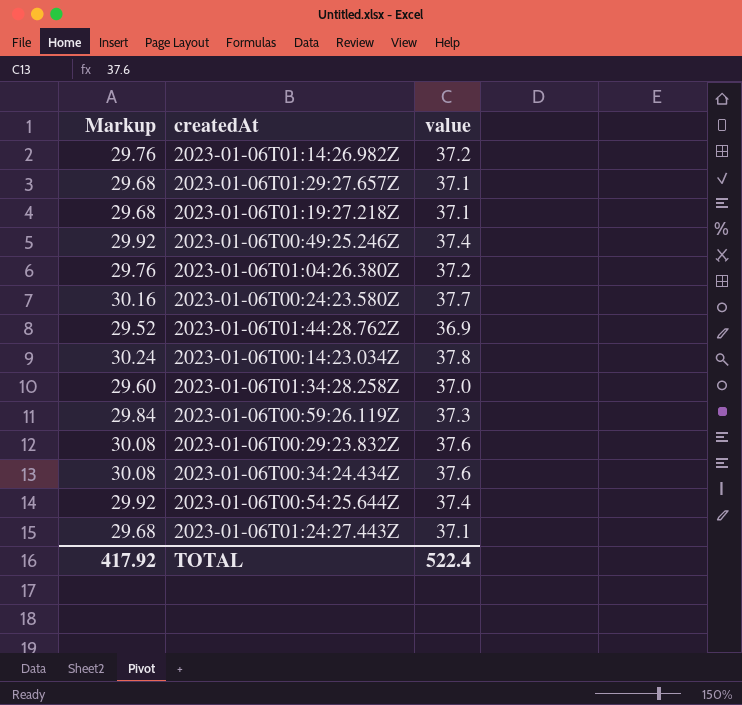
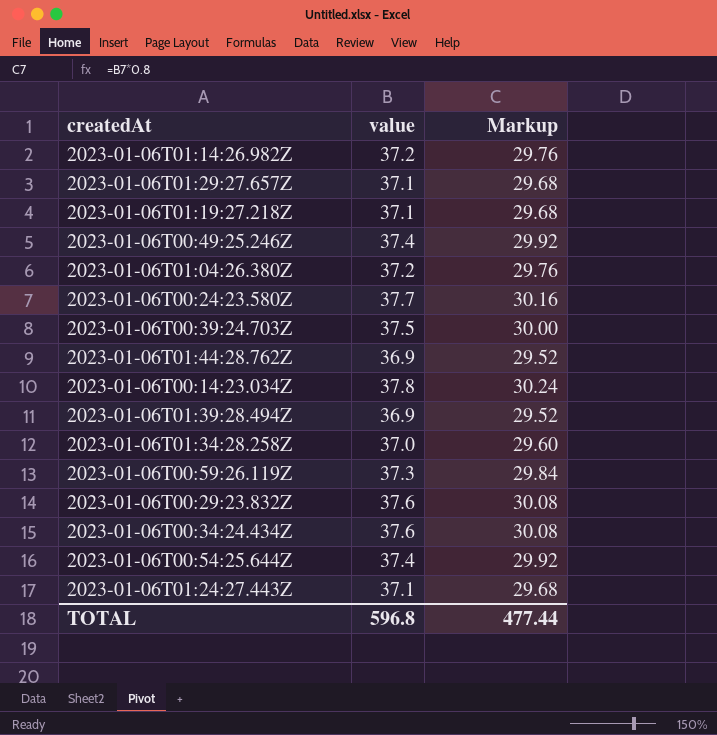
column Markup | position: 1 -> 3
row 2023-01-06T00:39:24.703Z: none -> 37.5 | 30.00
row 2023-01-06T01:39:28.494Z: none -> 36.9 | 29.52
TOTAL | value: 522.4 -> 596.8
TOTAL | Markup: 417.92 -> 477.44

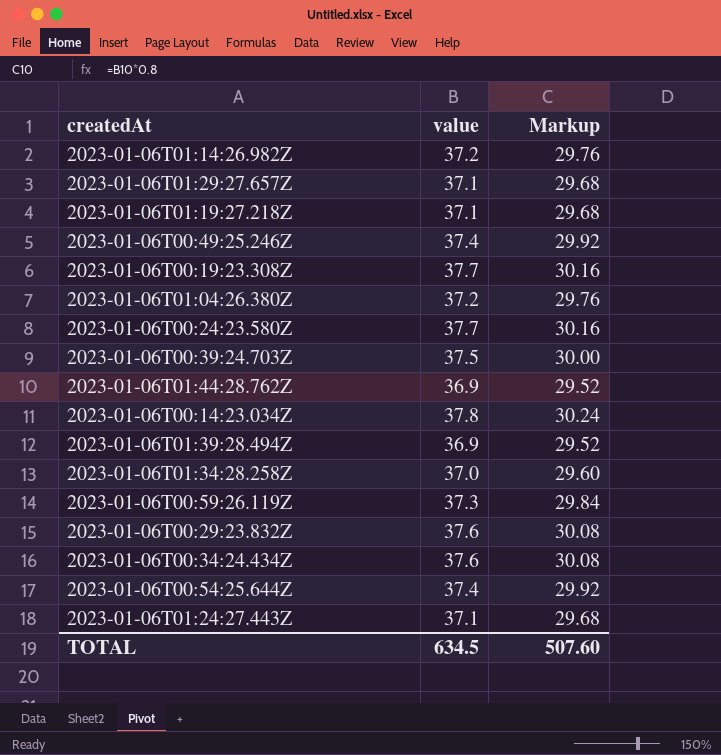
row 2023-01-06T00:19:23.308Z: none -> 37.7 | 30.16
TOTAL | value: 596.8 -> 634.5
TOTAL | Markup: 477.44 -> 507.60

